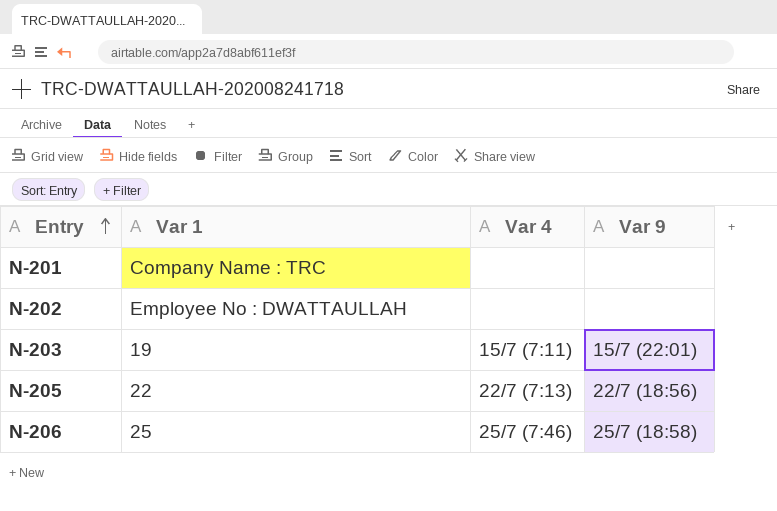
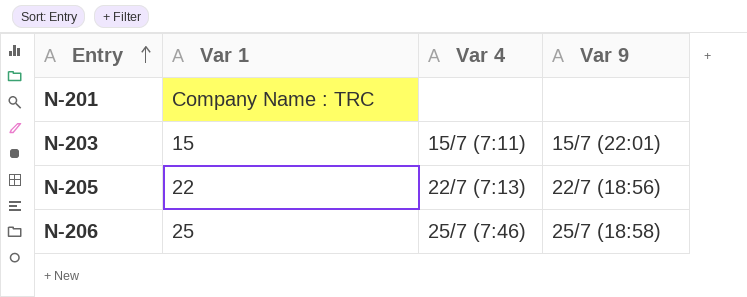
row N-202: Employee No : DWATTAULLAH | none | none -> none
N-203 | Var 1: 19 -> 15

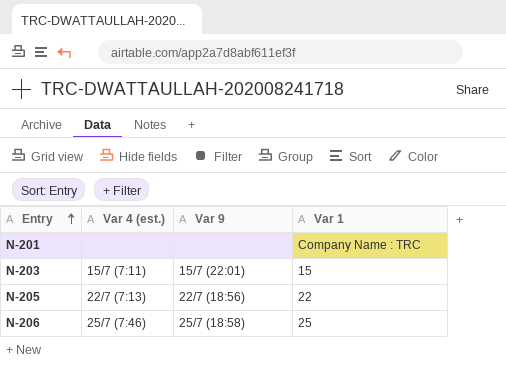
column name: Var 4 -> Var 4 (est.)
column Var 1 | position: 2 -> 4

